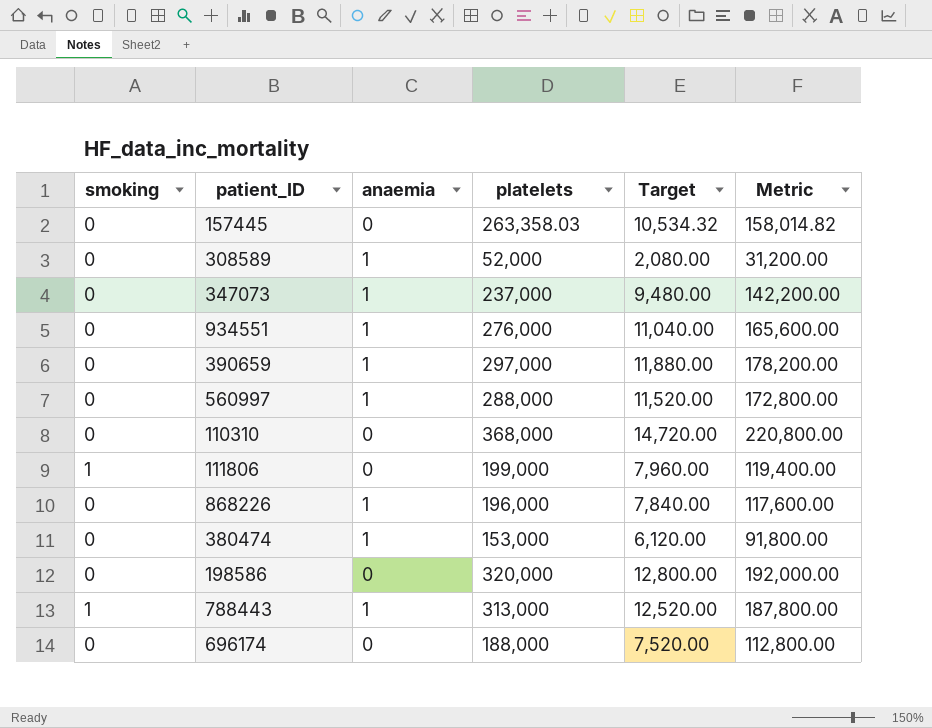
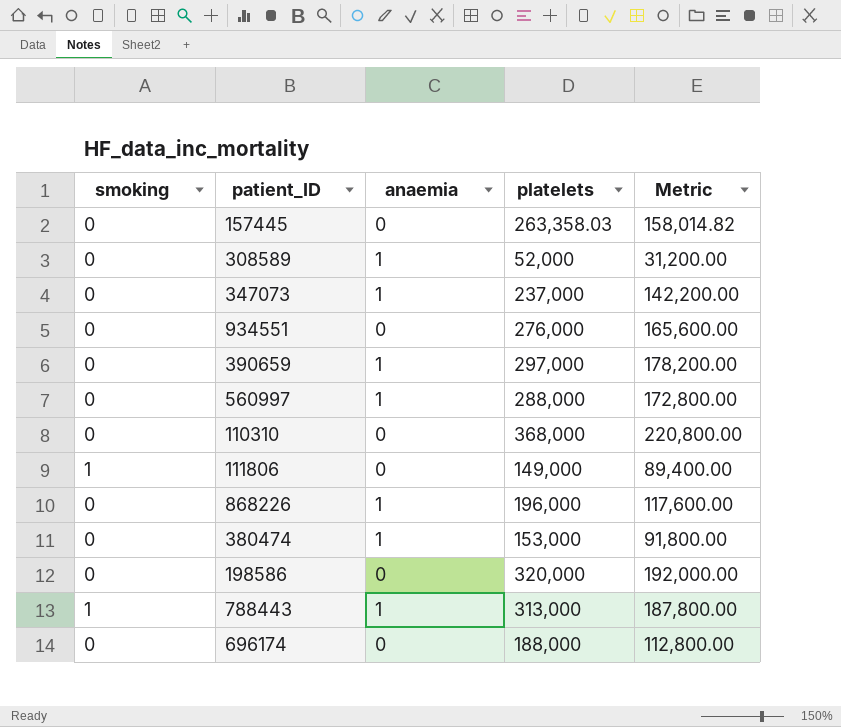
column Target | formula: [platelets] * 0.04 -> none
934551 | anaemia: 1 -> 0
111806 | platelets: 199,000 -> 149,000
111806 | Metric: 119,400.00 -> 89,400.00

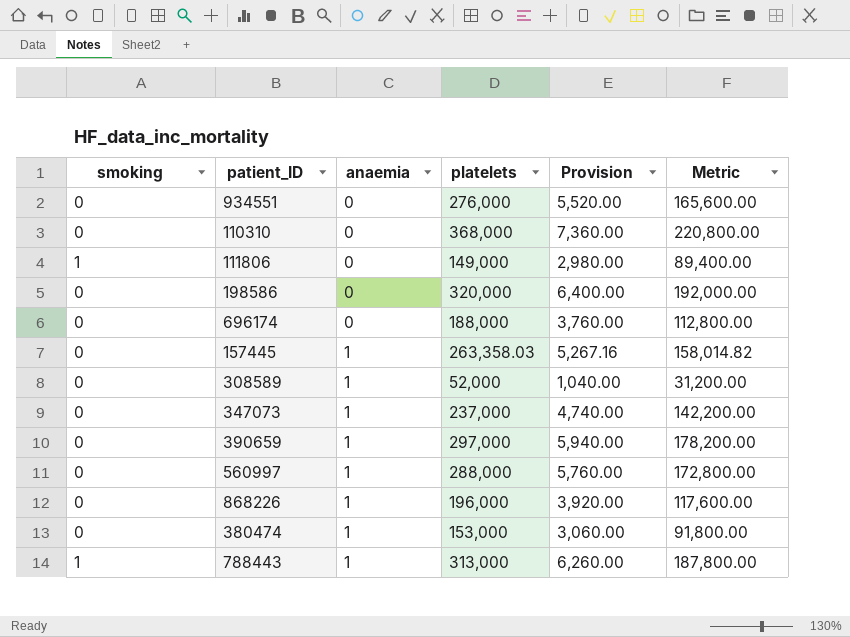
row order: none -> anaemia ascending
column Provision | formula: none -> [platelets] * 0.02
157445 | anaemia: 0 -> 1

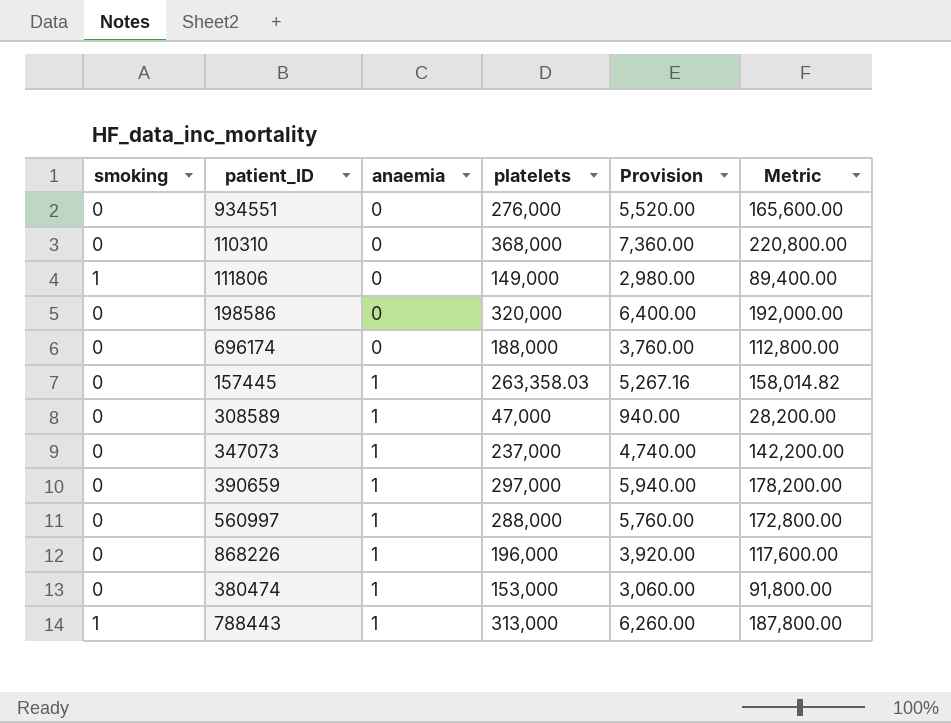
308589 | platelets: 52,000 -> 47,000
308589 | Provision: 1,040.00 -> 940.00
308589 | Metric: 31,200.00 -> 28,200.00

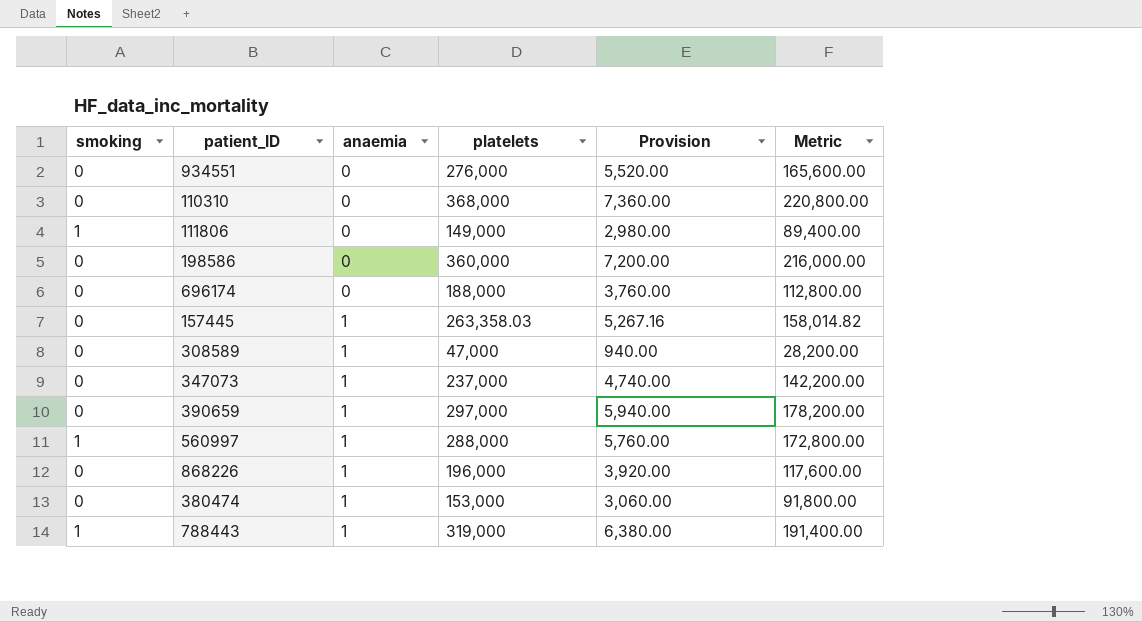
198586 | platelets: 320,000 -> 360,000
198586 | Provision: 6,400.00 -> 7,200.00
198586 | Metric: 192,000.00 -> 216,000.00
560997 | smoking: 0 -> 1
788443 | platelets: 313,000 -> 319,000
788443 | Provision: 6,260.00 -> 6,380.00
788443 | Metric: 187,800.00 -> 191,400.00

